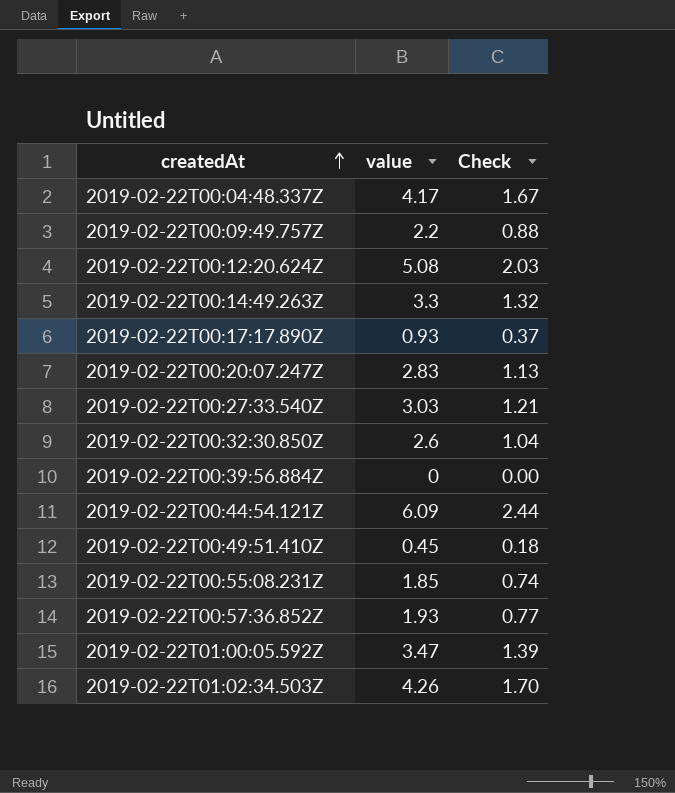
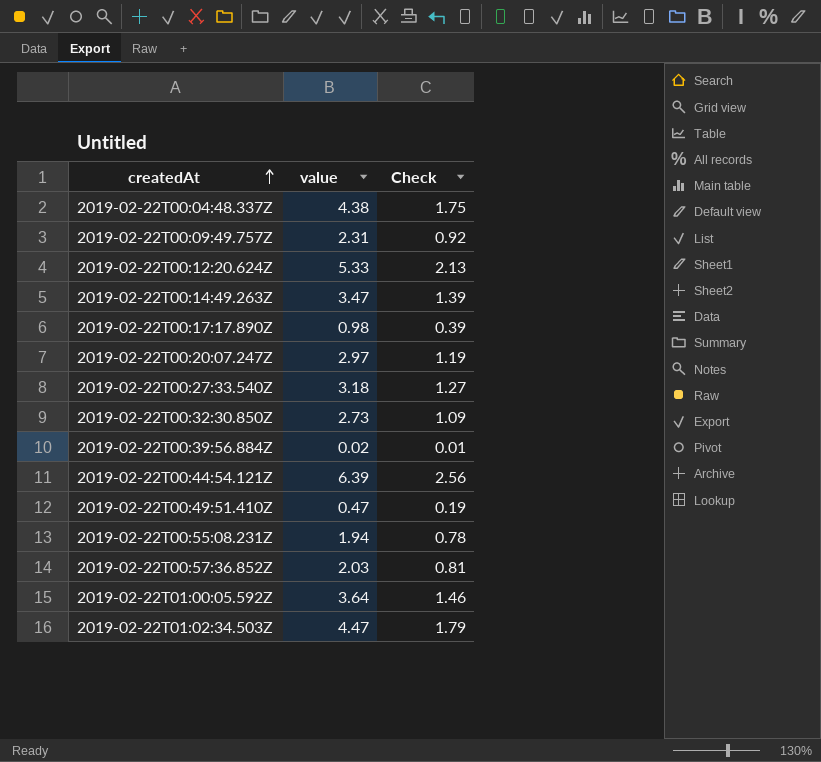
2019-02-22T00:04:48.337Z | value: 4.17 -> 4.38
2019-02-22T00:04:48.337Z | Check: 1.67 -> 1.75
2019-02-22T00:09:49.757Z | value: 2.2 -> 2.31
2019-02-22T00:09:49.757Z | Check: 0.88 -> 0.92
2019-02-22T00:12:20.624Z | value: 5.08 -> 5.33
2019-02-22T00:12:20.624Z | Check: 2.03 -> 2.13
2019-02-22T00:14:49.263Z | value: 3.3 -> 3.47
2019-02-22T00:14:49.263Z | Check: 1.32 -> 1.39
2019-02-22T00:17:17.890Z | value: 0.93 -> 0.98
2019-02-22T00:17:17.890Z | Check: 0.37 -> 0.39
2019-02-22T00:20:07.247Z | value: 2.83 -> 2.97
2019-02-22T00:20:07.247Z | Check: 1.13 -> 1.19
2019-02-22T00:27:33.540Z | value: 3.03 -> 3.18
2019-02-22T00:27:33.540Z | Check: 1.21 -> 1.27
2019-02-22T00:32:30.850Z | value: 2.6 -> 2.73
2019-02-22T00:32:30.850Z | Check: 1.04 -> 1.09
2019-02-22T00:39:56.884Z | value: 0 -> 0.02
2019-02-22T00:39:56.884Z | Check: 0.00 -> 0.01
2019-02-22T00:44:54.121Z | value: 6.09 -> 6.39
2019-02-22T00:44:54.121Z | Check: 2.44 -> 2.56
2019-02-22T00:49:51.410Z | value: 0.45 -> 0.47
2019-02-22T00:49:51.410Z | Check: 0.18 -> 0.19
2019-02-22T00:55:08.231Z | value: 1.85 -> 1.94
2019-02-22T00:55:08.231Z | Check: 0.74 -> 0.78
2019-02-22T00:57:36.852Z | value: 1.93 -> 2.03
2019-02-22T00:57:36.852Z | Check: 0.77 -> 0.81
2019-02-22T01:00:05.592Z | value: 3.47 -> 3.64
2019-02-22T01:00:05.592Z | Check: 1.39 -> 1.46
2019-02-22T01:02:34.503Z | value: 4.26 -> 4.47
2019-02-22T01:02:34.503Z | Check: 1.70 -> 1.79

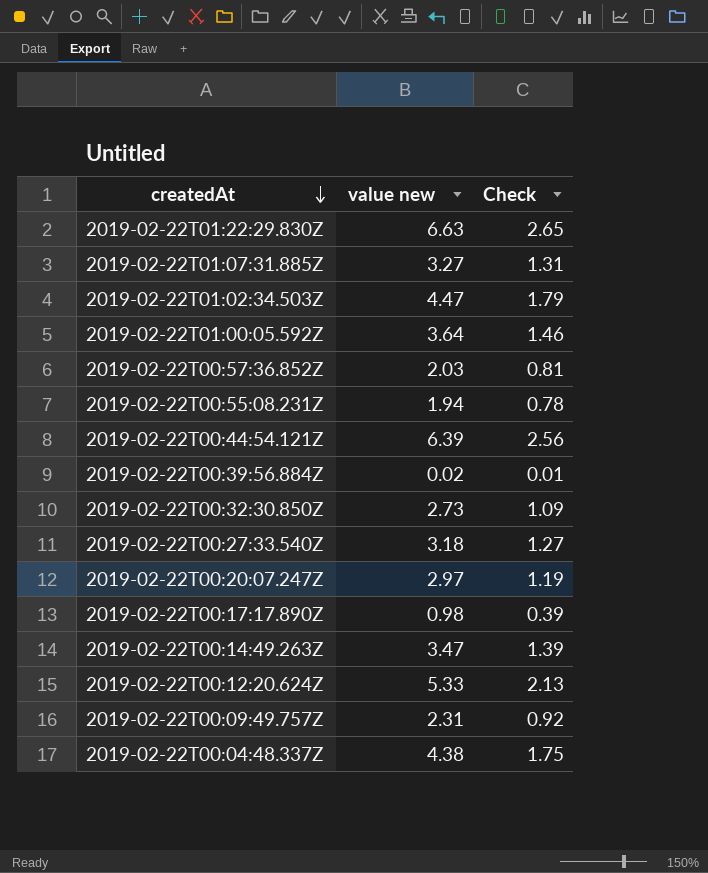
row order: createdAt ascending -> createdAt descending
column name: value -> value new
row 2019-02-22T00:49:51.410Z: 0.47 | 0.19 -> none
row 2019-02-22T01:22:29.830Z: none -> 6.63 | 2.65
row 2019-02-22T01:07:31.885Z: none -> 3.27 | 1.31

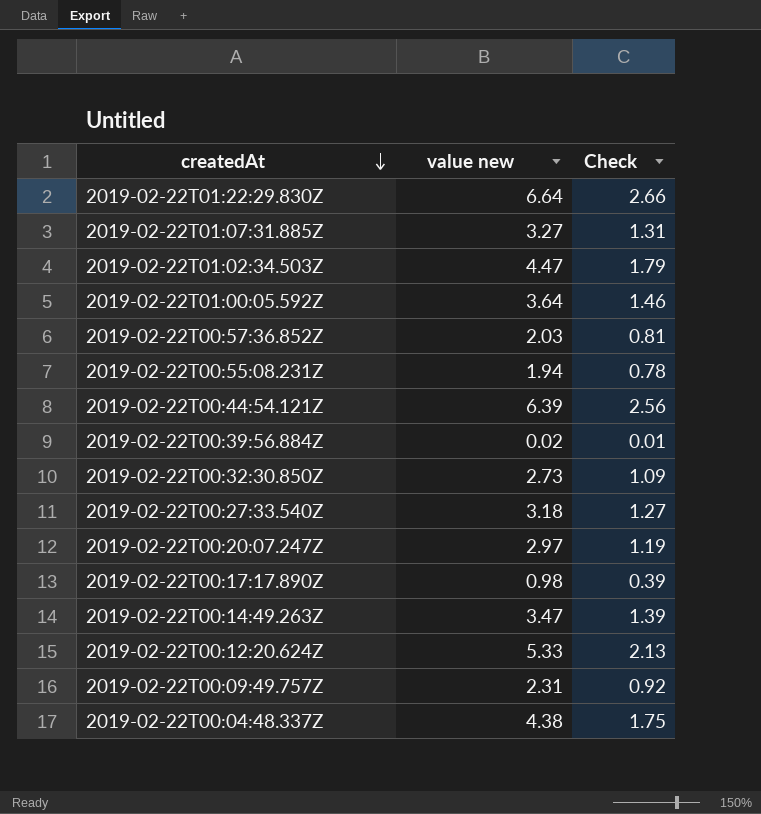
2019-02-22T01:22:29.830Z | value new: 6.63 -> 6.64
2019-02-22T01:22:29.830Z | Check: 2.65 -> 2.66

